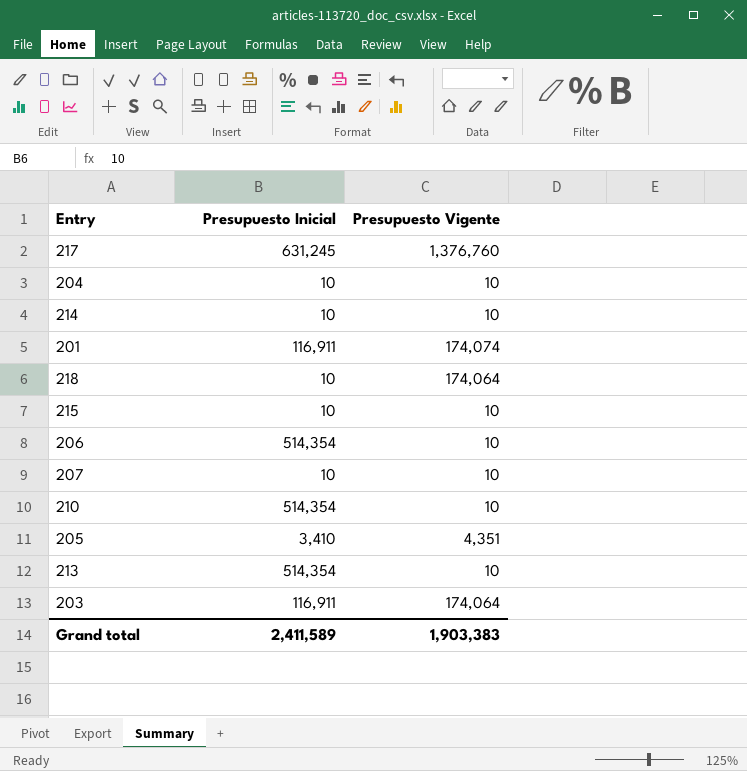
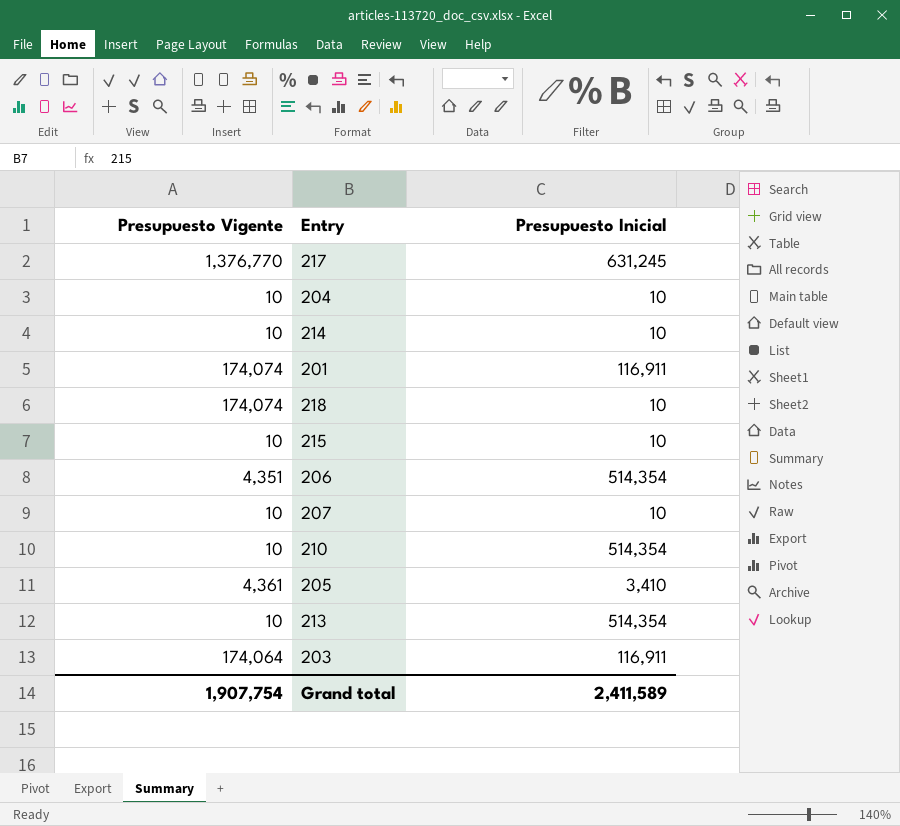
column Presupuesto Vigente | position: 3 -> 1
217 | Presupuesto Vigente: 1,376,760 -> 1,376,770
218 | Presupuesto Vigente: 174,064 -> 174,074
206 | Presupuesto Vigente: 10 -> 4,351
205 | Presupuesto Vigente: 4,351 -> 4,361
Grand total | Presupuesto Vigente: 1,903,383 -> 1,907,754

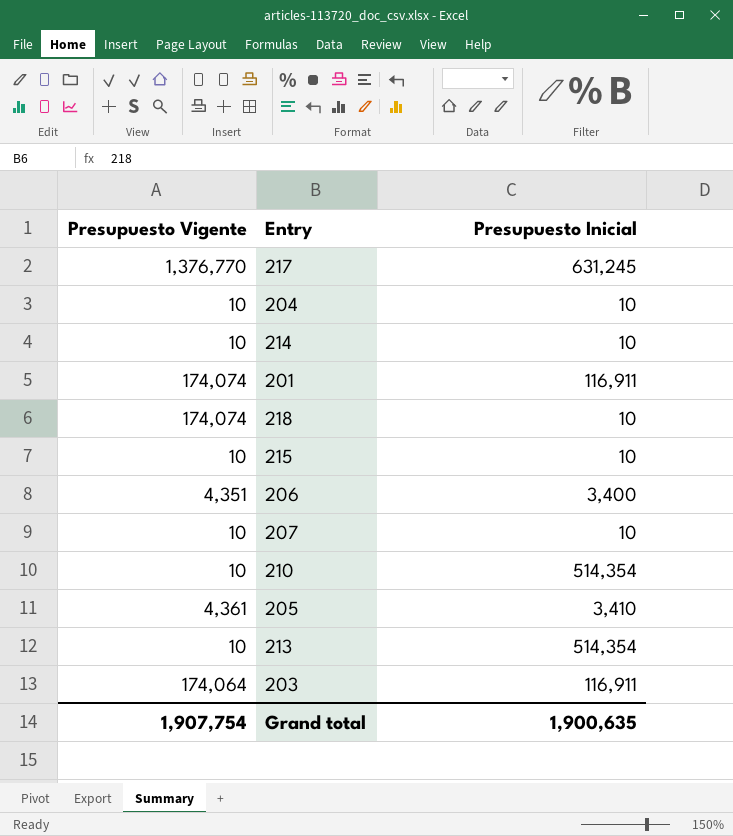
206 | Presupuesto Inicial: 514,354 -> 3,400
Grand total | Presupuesto Inicial: 2,411,589 -> 1,900,635

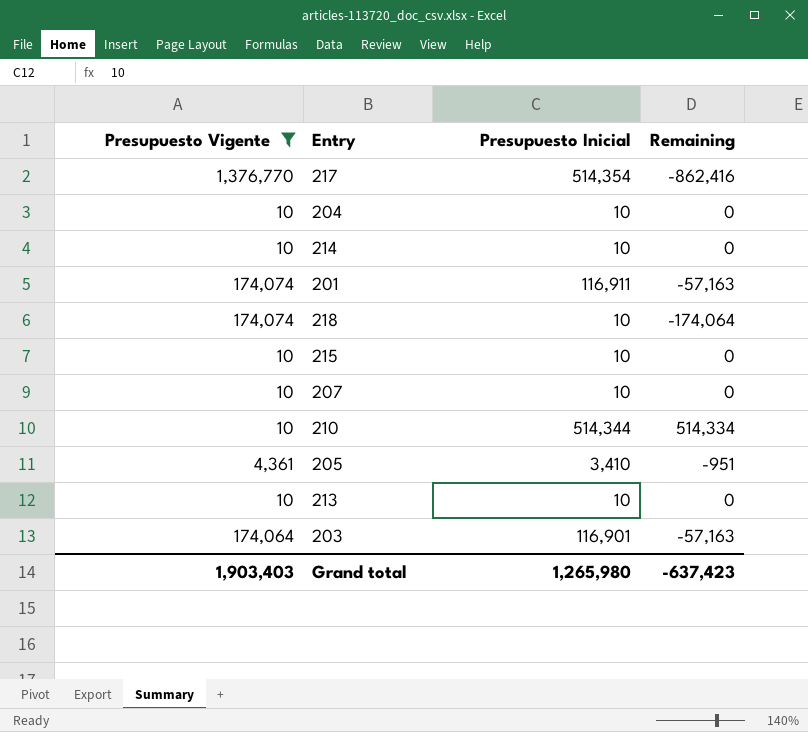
filter: none -> Presupuesto Vigente != 4,351
column Remaining | formula: none -> [Presupuesto Inicial] - [Presupuesto Vigente]
217 | Presupuesto Inicial: 631,245 -> 514,354
210 | Presupuesto Inicial: 514,354 -> 514,344
213 | Presupuesto Inicial: 514,354 -> 10
203 | Presupuesto Inicial: 116,911 -> 116,901
Grand total | Presupuesto Vigente: 1,907,754 -> 1,903,403
Grand total | Presupuesto Inicial: 1,900,635 -> 1,265,980

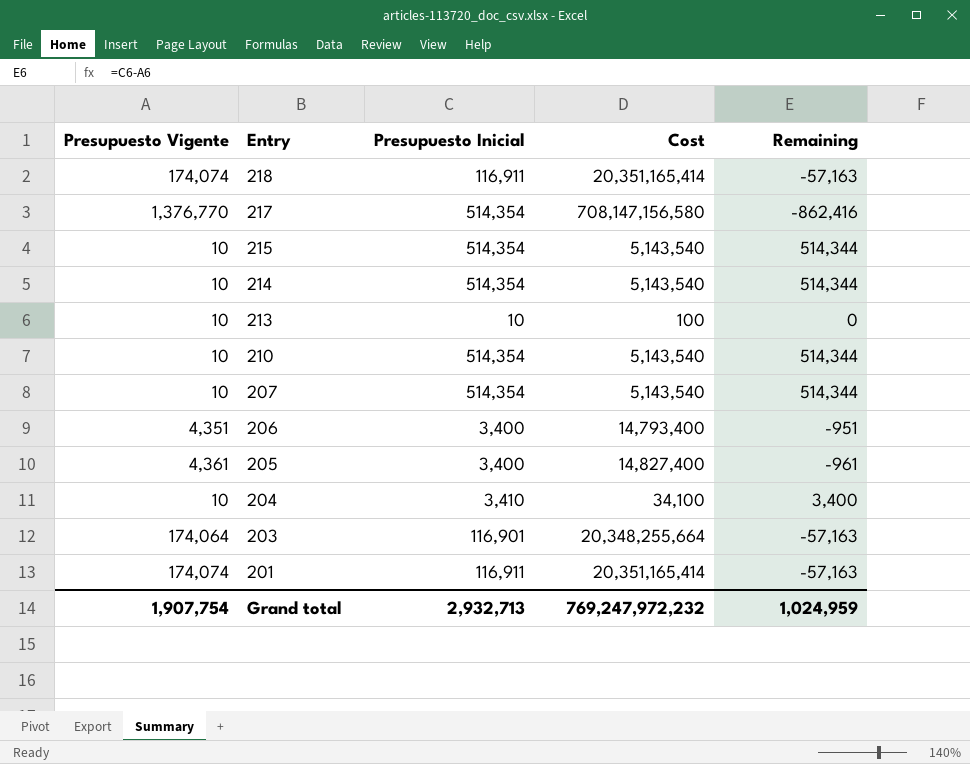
filter: Presupuesto Vigente != 4,351 -> none
row order: none -> Entry descending
column Cost | formula: none -> [Presupuesto Vigente] * [Presupuesto Inicial]
218 | Presupuesto Inicial: 10 -> 116,911
218 | Remaining: -174,064 -> -57,163
215 | Presupuesto Inicial: 10 -> 514,354
215 | Remaining: 0 -> 514,344
214 | Presupuesto Inicial: 10 -> 514,354
214 | Remaining: 0 -> 514,344
210 | Presupuesto Inicial: 514,344 -> 514,354
210 | Remaining: 514,334 -> 514,344
207 | Presupuesto Inicial: 10 -> 514,354
207 | Remaining: 0 -> 514,344
205 | Presupuesto Inicial: 3,410 -> 3,400
205 | Remaining: -951 -> -961
204 | Presupuesto Inicial: 10 -> 3,410
204 | Remaining: 0 -> 3,400
Grand total | Presupuesto Vigente: 1,903,403 -> 1,907,754
Grand total | Presupuesto Inicial: 1,265,980 -> 2,932,713
Grand total | Remaining: -637,423 -> 1,024,959

